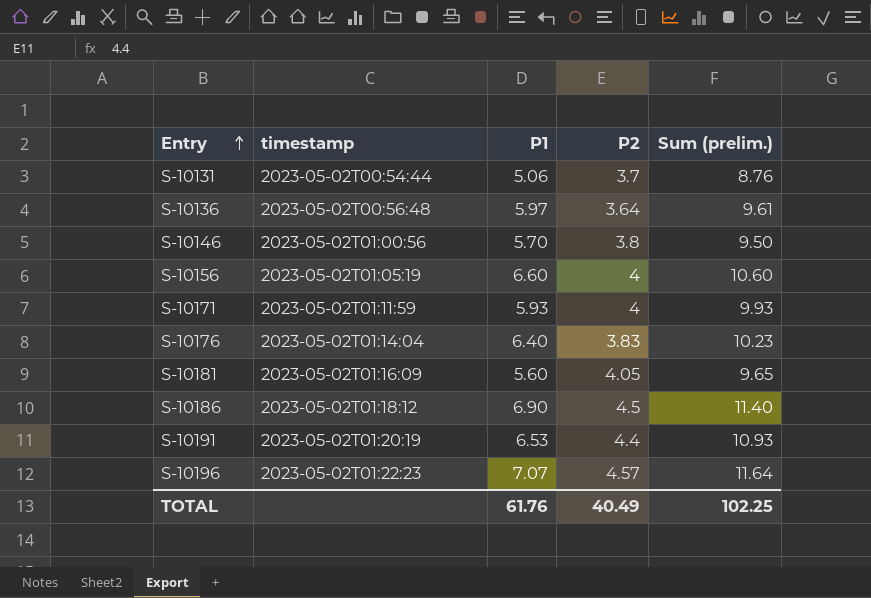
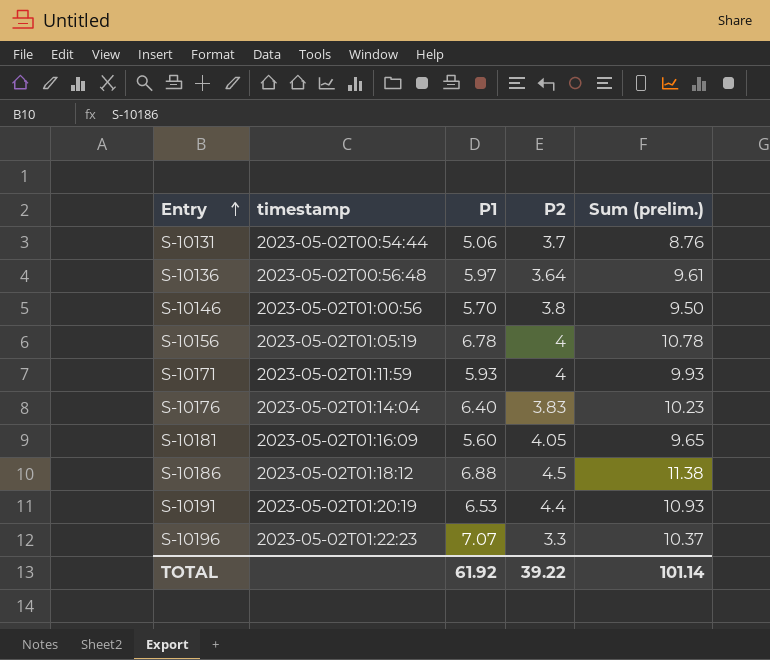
S-10156 | P1: 6.60 -> 6.78
S-10156 | Sum (prelim.): 10.60 -> 10.78
S-10186 | P1: 6.90 -> 6.88
S-10186 | Sum (prelim.): 11.40 -> 11.38
S-10196 | P2: 4.57 -> 3.3
S-10196 | Sum (prelim.): 11.64 -> 10.37
TOTAL | P1: 61.76 -> 61.92
TOTAL | P2: 40.49 -> 39.22
TOTAL | Sum (prelim.): 102.25 -> 101.14

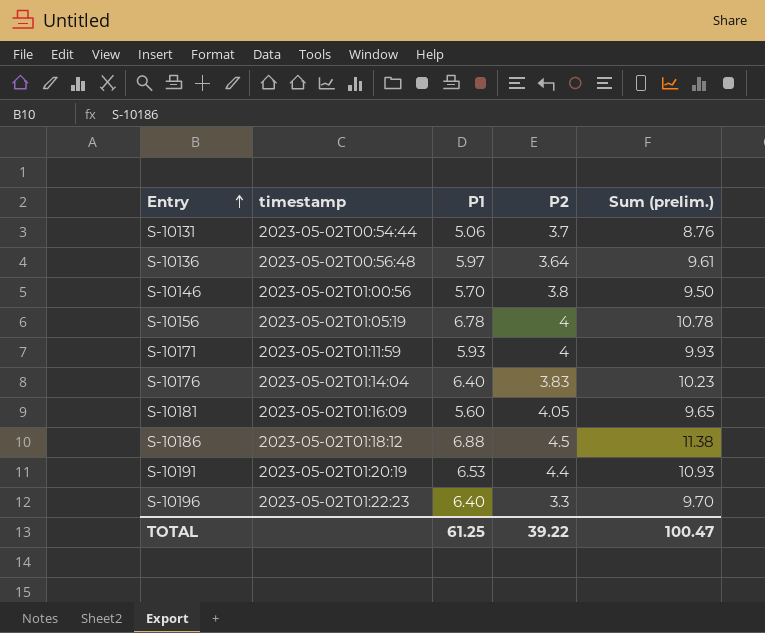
S-10196 | P1: 7.07 -> 6.40
S-10196 | Sum (prelim.): 10.37 -> 9.70
TOTAL | P1: 61.92 -> 61.25
TOTAL | Sum (prelim.): 101.14 -> 100.47

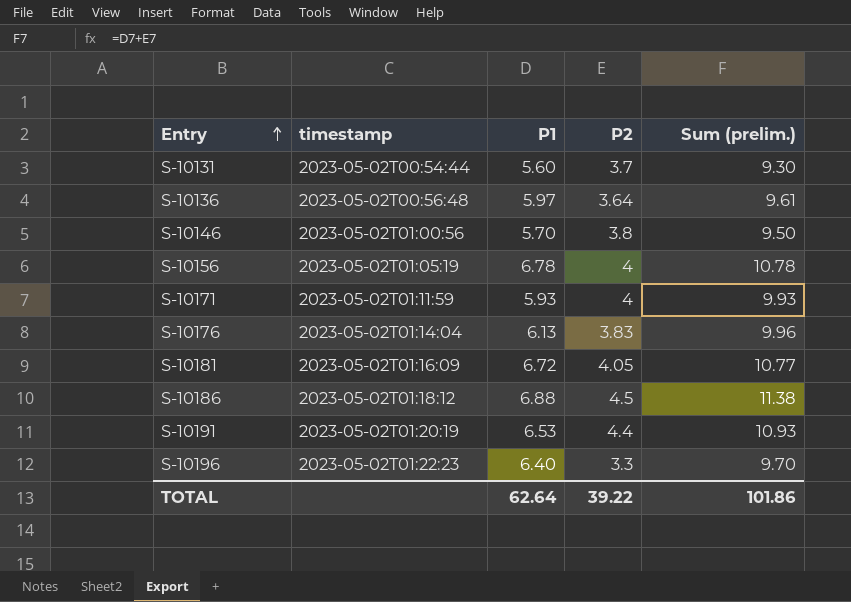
S-10131 | P1: 5.06 -> 5.60
S-10131 | Sum (prelim.): 8.76 -> 9.30
S-10176 | P1: 6.40 -> 6.13
S-10176 | Sum (prelim.): 10.23 -> 9.96
S-10181 | P1: 5.60 -> 6.72
S-10181 | Sum (prelim.): 9.65 -> 10.77
TOTAL | P1: 61.25 -> 62.64
TOTAL | Sum (prelim.): 100.47 -> 101.86

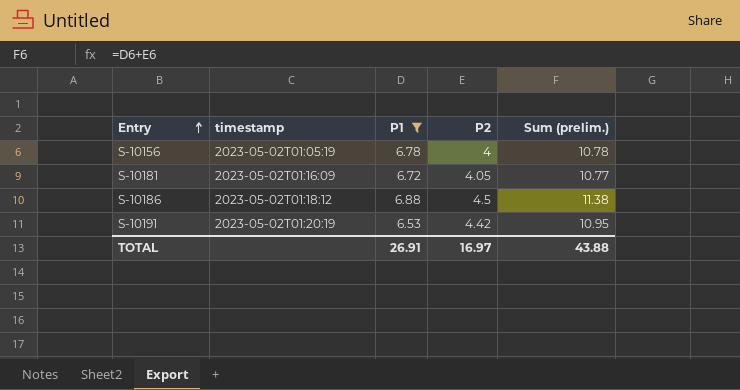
filter: none -> P1 >= 6.53
S-10191 | P2: 4.4 -> 4.42
S-10191 | Sum (prelim.): 10.93 -> 10.95
TOTAL | P1: 62.64 -> 26.91
TOTAL | P2: 39.22 -> 16.97
TOTAL | Sum (prelim.): 101.86 -> 43.88

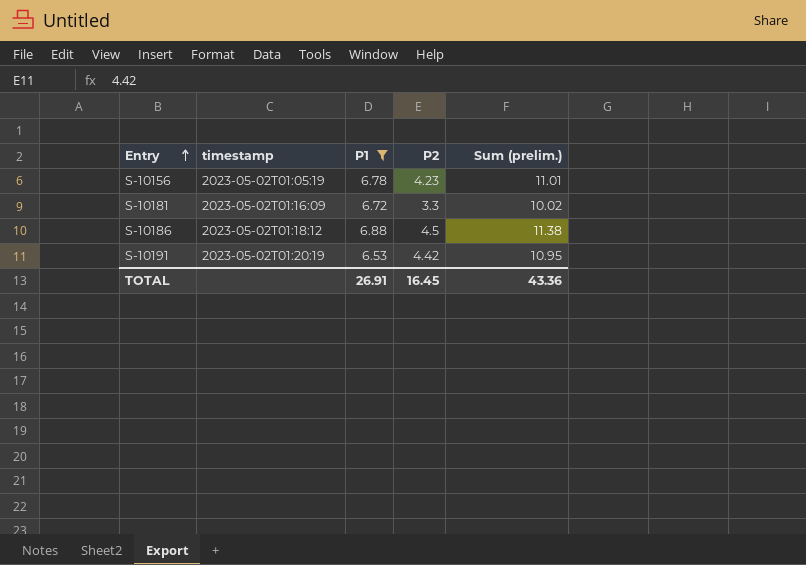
S-10156 | P2: 4 -> 4.23
S-10156 | Sum (prelim.): 10.78 -> 11.01
S-10181 | P2: 4.05 -> 3.3
S-10181 | Sum (prelim.): 10.77 -> 10.02
TOTAL | P2: 16.97 -> 16.45
TOTAL | Sum (prelim.): 43.88 -> 43.36

